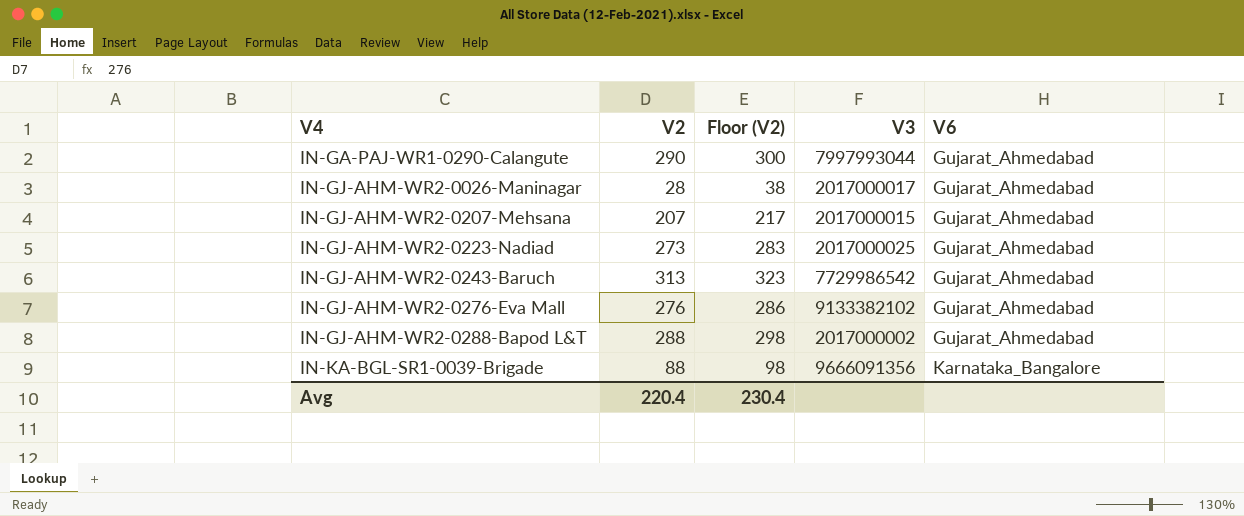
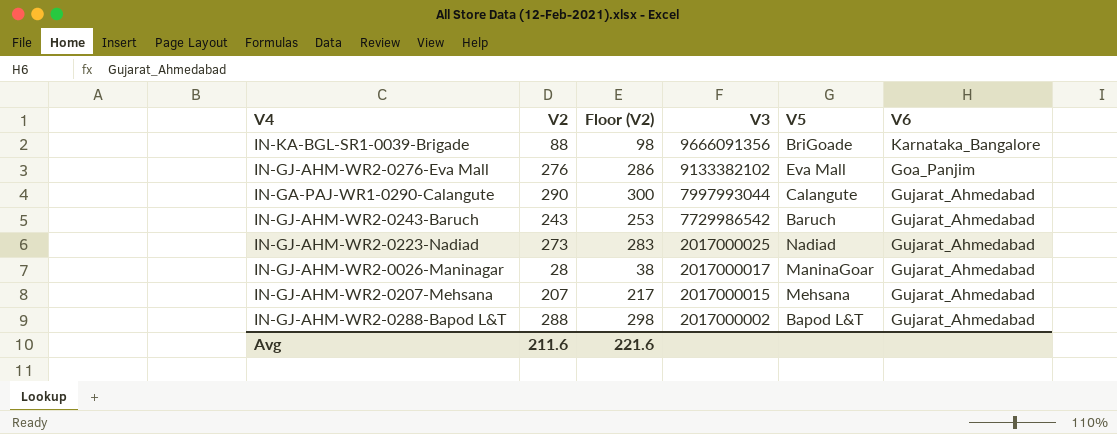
row order: V4 ascending -> V3 descending
column V5 | position: none -> 5
IN-GJ-AHM-WR2-0276-Eva Mall | V6: Gujarat_Ahmedabad -> Goa_Panjim
IN-GJ-AHM-WR2-0243-Baruch | V2: 313 -> 243
IN-GJ-AHM-WR2-0243-Baruch | Floor (V2): 323 -> 253
Avg | V2: 220.4 -> 211.6
Avg | Floor (V2): 230.4 -> 221.6

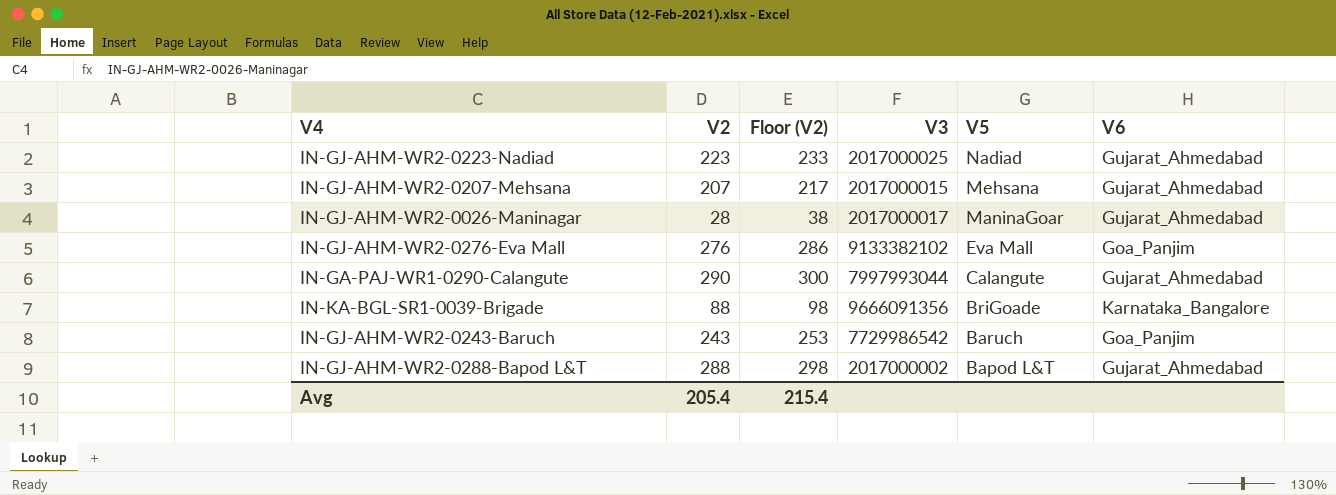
row order: V3 descending -> V5 descending
IN-GJ-AHM-WR2-0223-Nadiad | V2: 273 -> 223
IN-GJ-AHM-WR2-0223-Nadiad | Floor (V2): 283 -> 233
IN-GJ-AHM-WR2-0243-Baruch | V6: Gujarat_Ahmedabad -> Goa_Panjim
Avg | V2: 211.6 -> 205.4
Avg | Floor (V2): 221.6 -> 215.4

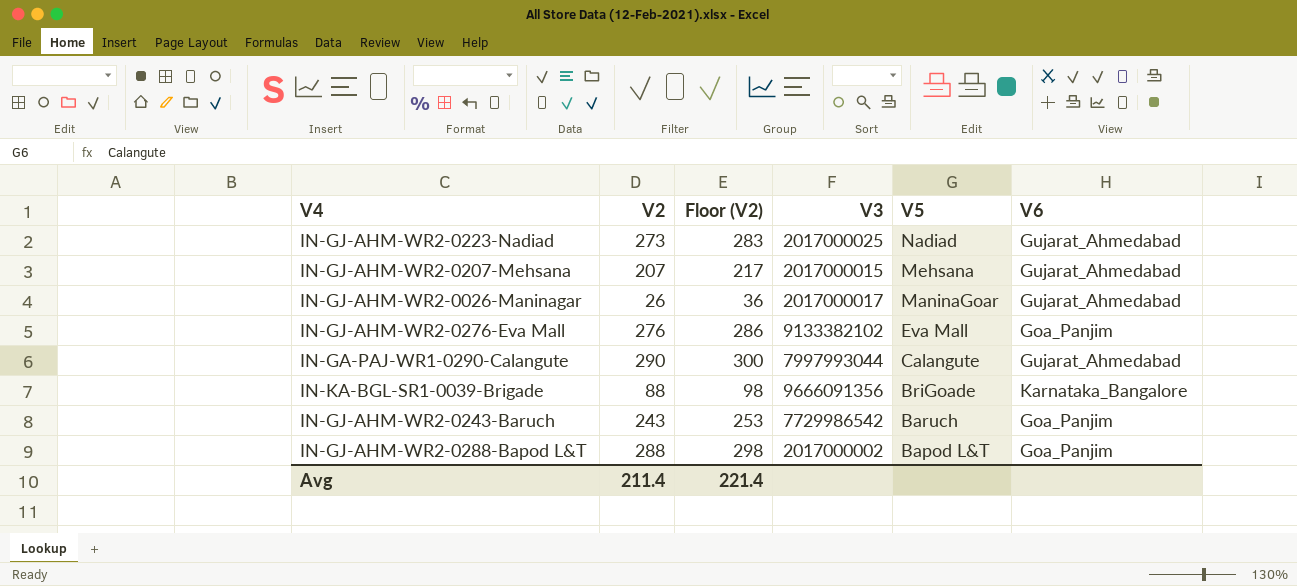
IN-GJ-AHM-WR2-0223-Nadiad | V2: 223 -> 273
IN-GJ-AHM-WR2-0223-Nadiad | Floor (V2): 233 -> 283
IN-GJ-AHM-WR2-0026-Maninagar | V2: 28 -> 26
IN-GJ-AHM-WR2-0026-Maninagar | Floor (V2): 38 -> 36
IN-GJ-AHM-WR2-0288-Bapod L&T | V6: Gujarat_Ahmedabad -> Goa_Panjim
Avg | V2: 205.4 -> 211.4
Avg | Floor (V2): 215.4 -> 221.4

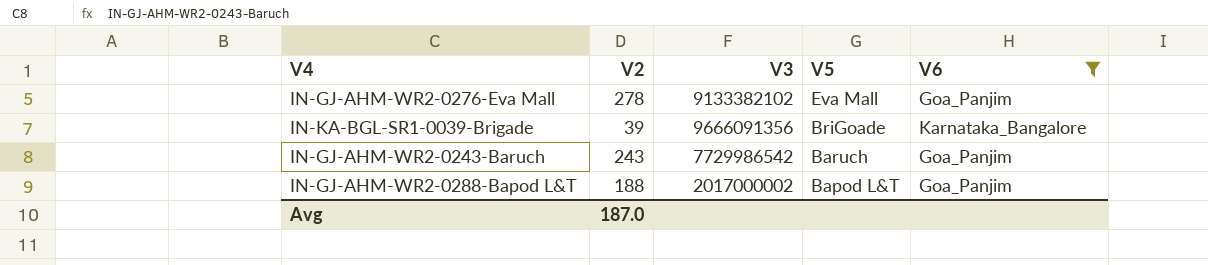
filter: none -> V6 != Gujarat_Ahmedabad
column Floor (V2) | formula: [V2] + 10 -> none
IN-GJ-AHM-WR2-0276-Eva Mall | V2: 276 -> 278
IN-KA-BGL-SR1-0039-Brigade | V2: 88 -> 39
IN-GJ-AHM-WR2-0288-Bapod L&T | V2: 288 -> 188
Avg | V2: 211.4 -> 187.0

